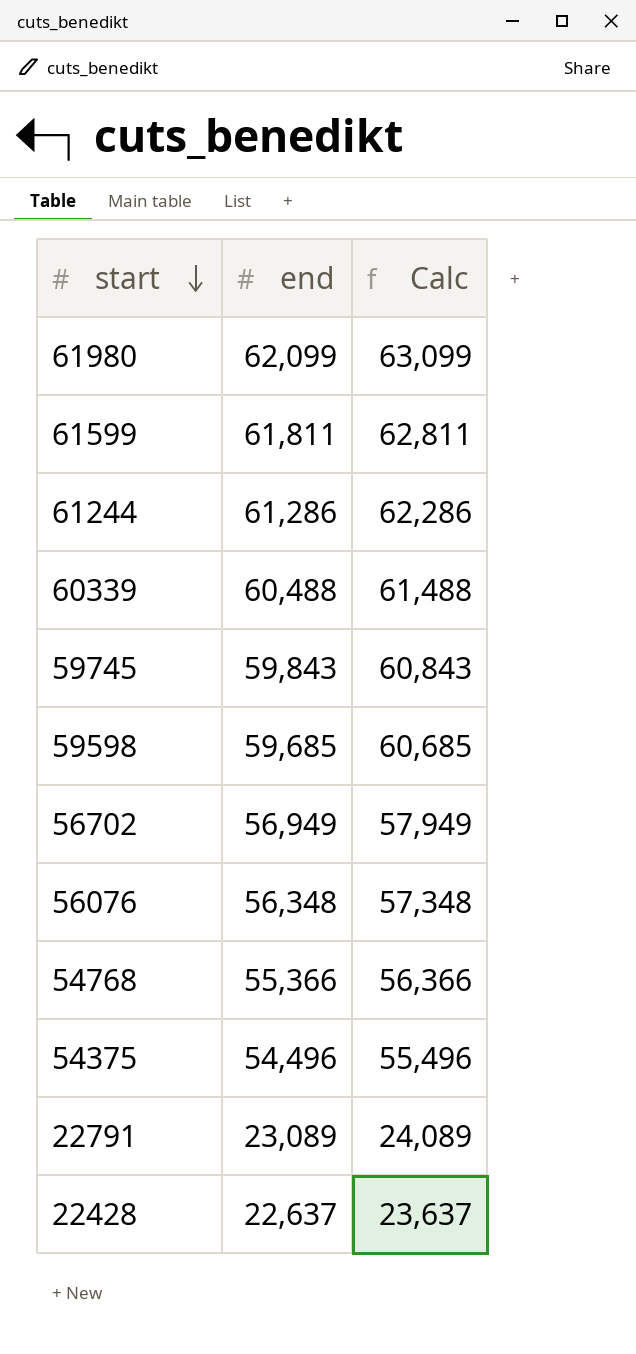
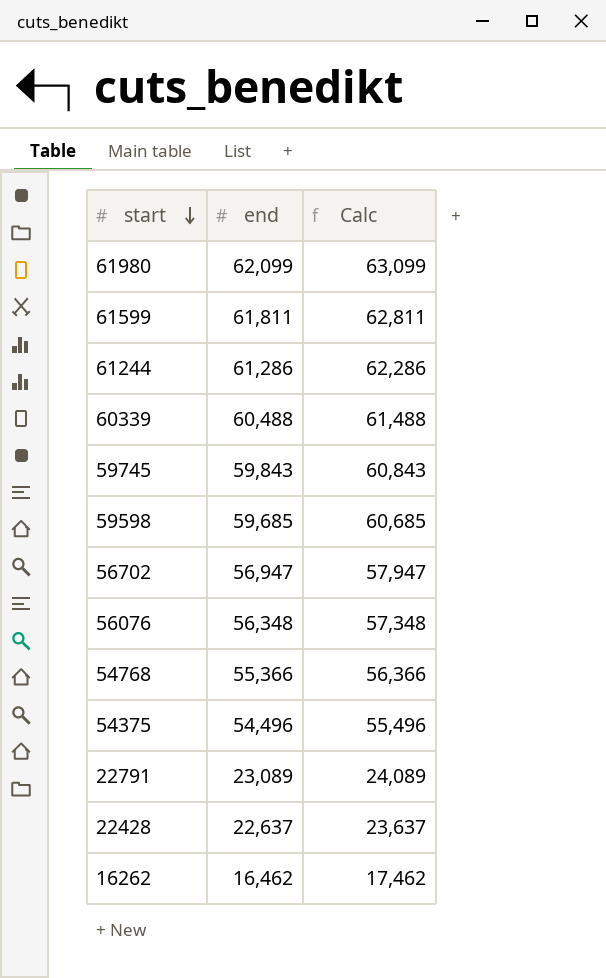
56702 | end: 56,949 -> 56,947
56702 | Calc: 57,949 -> 57,947
row 16262: none -> 16,462 | 17,462

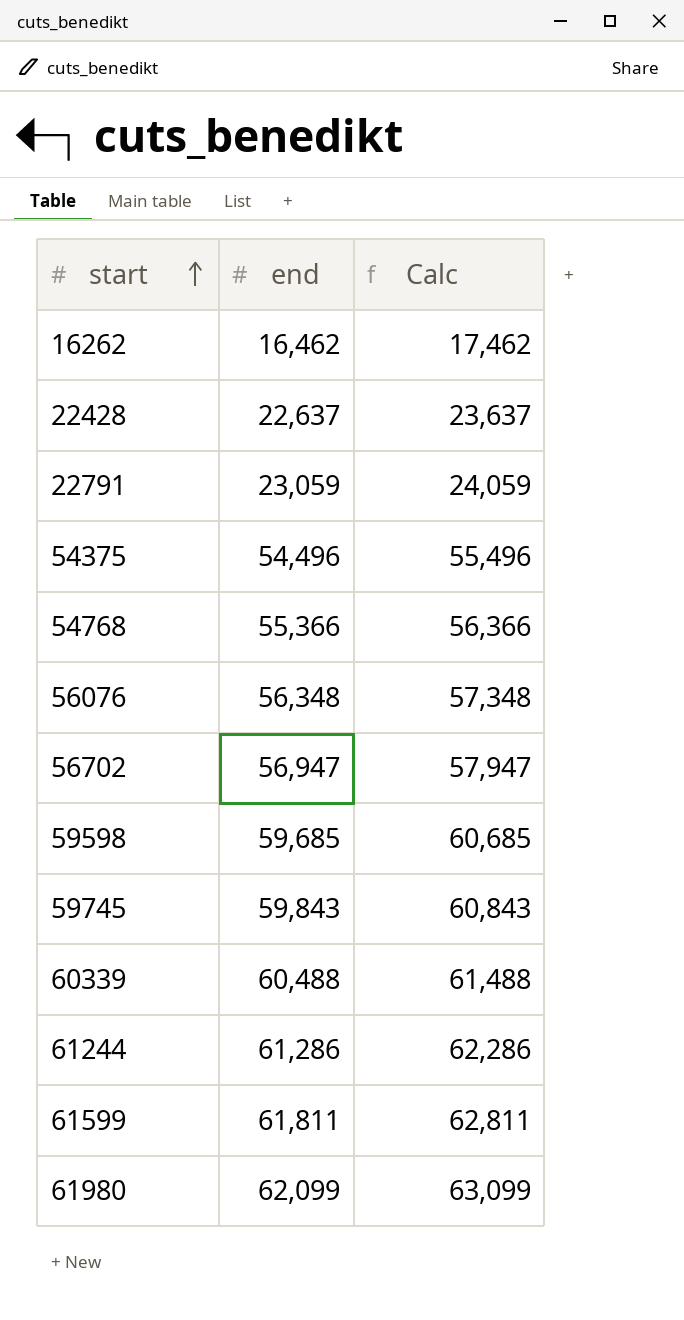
row order: start descending -> start ascending
22791 | end: 23,089 -> 23,059
22791 | Calc: 24,089 -> 24,059

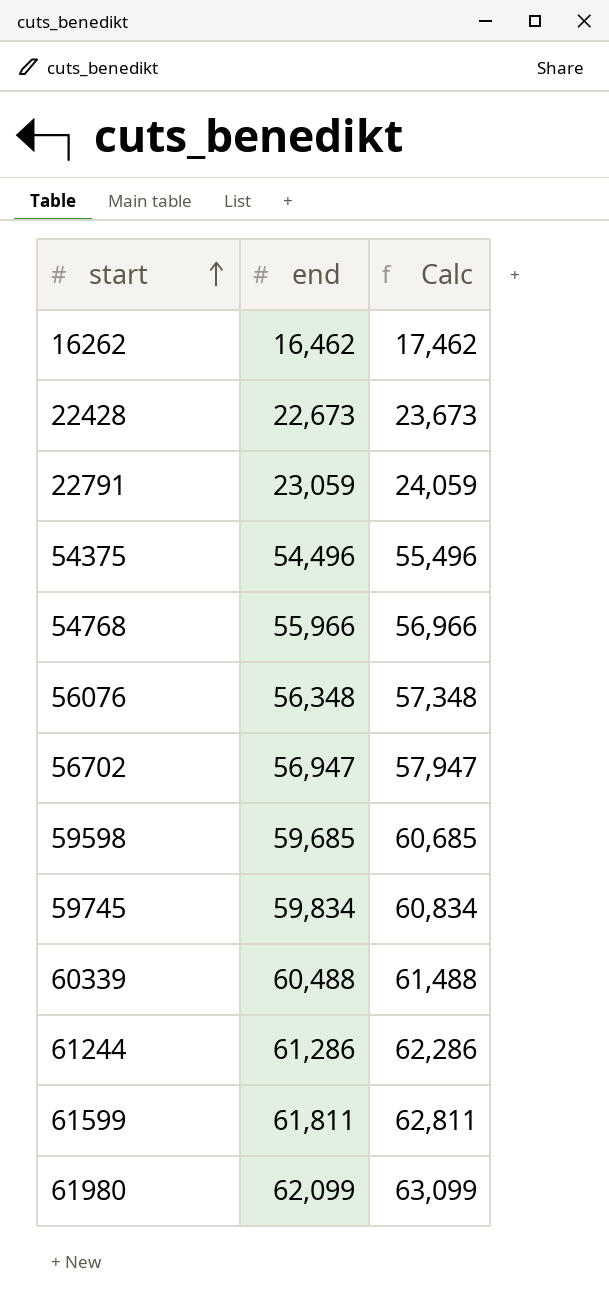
22428 | end: 22,637 -> 22,673
22428 | Calc: 23,637 -> 23,673
54768 | end: 55,366 -> 55,966
54768 | Calc: 56,366 -> 56,966
59745 | end: 59,843 -> 59,834
59745 | Calc: 60,843 -> 60,834

